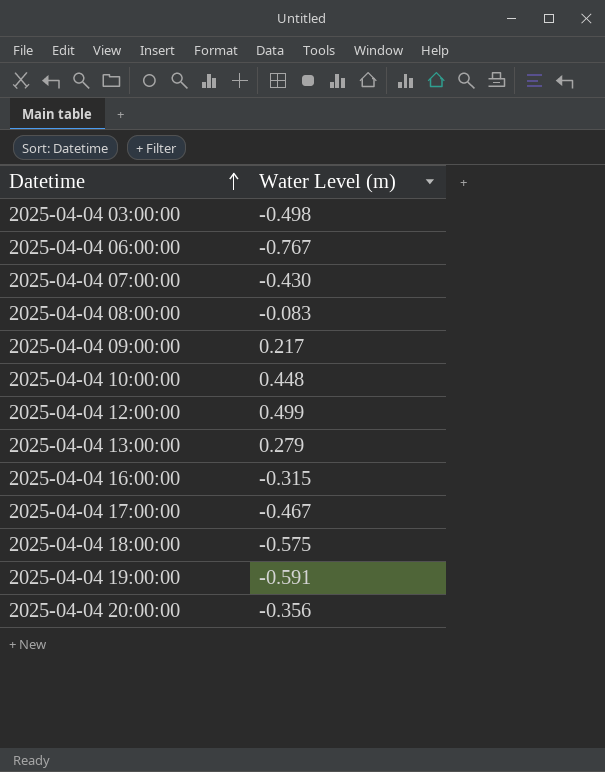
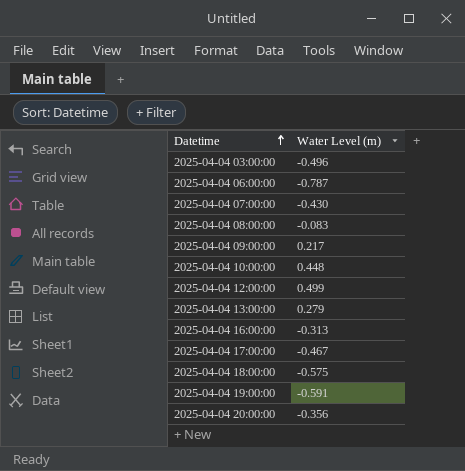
2025-04-04 03:00:00 | Water Level (m): -0.498 -> -0.496
2025-04-04 06:00:00 | Water Level (m): -0.767 -> -0.787
2025-04-04 16:00:00 | Water Level (m): -0.315 -> -0.313

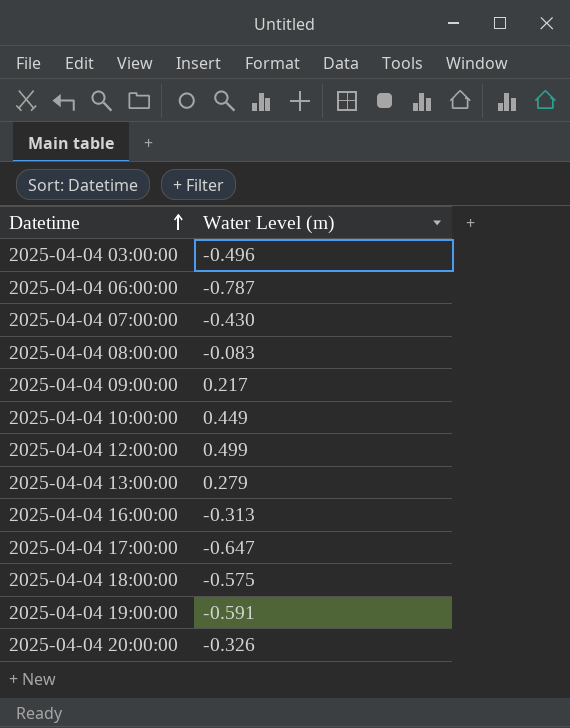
2025-04-04 10:00:00 | Water Level (m): 0.448 -> 0.449
2025-04-04 17:00:00 | Water Level (m): -0.467 -> -0.647
2025-04-04 20:00:00 | Water Level (m): -0.356 -> -0.326

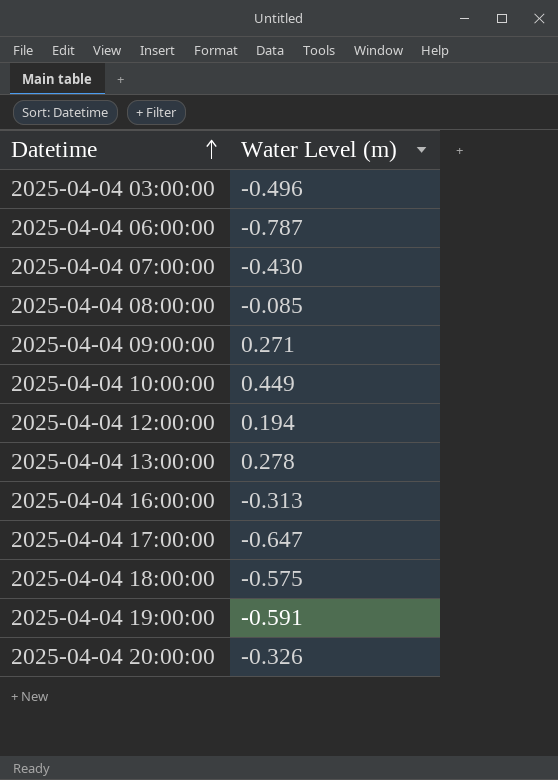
2025-04-04 08:00:00 | Water Level (m): -0.083 -> -0.085
2025-04-04 09:00:00 | Water Level (m): 0.217 -> 0.271
2025-04-04 12:00:00 | Water Level (m): 0.499 -> 0.194
2025-04-04 13:00:00 | Water Level (m): 0.279 -> 0.278

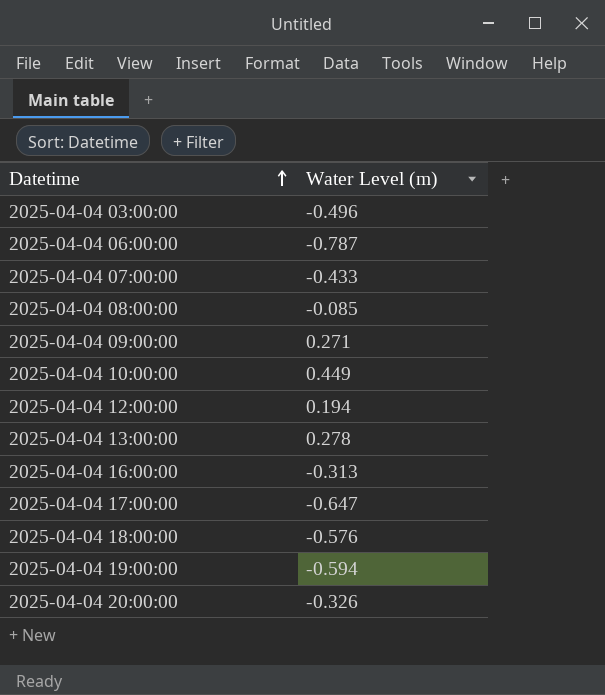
2025-04-04 07:00:00 | Water Level (m): -0.430 -> -0.433
2025-04-04 18:00:00 | Water Level (m): -0.575 -> -0.576
2025-04-04 19:00:00 | Water Level (m): -0.591 -> -0.594

